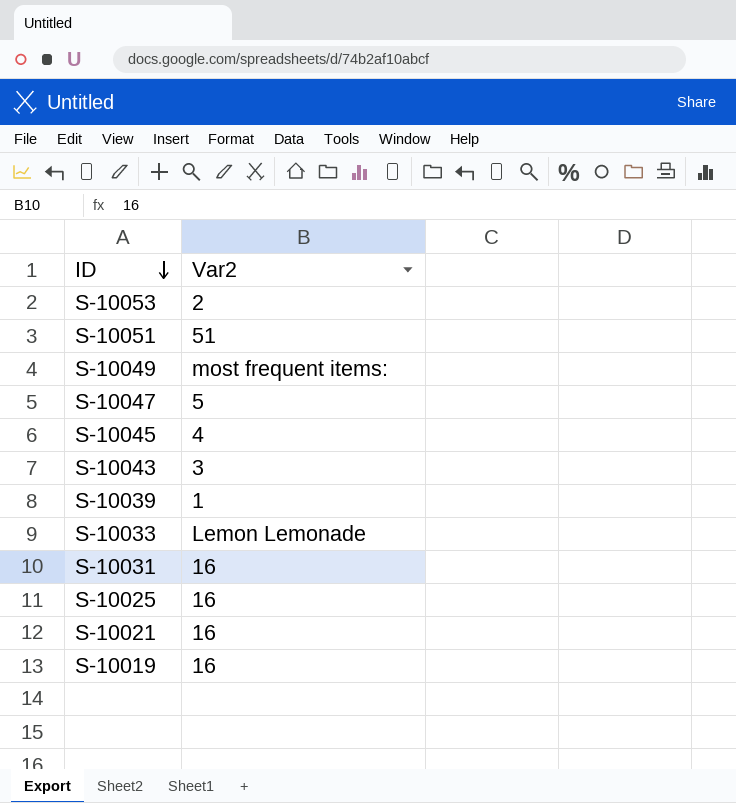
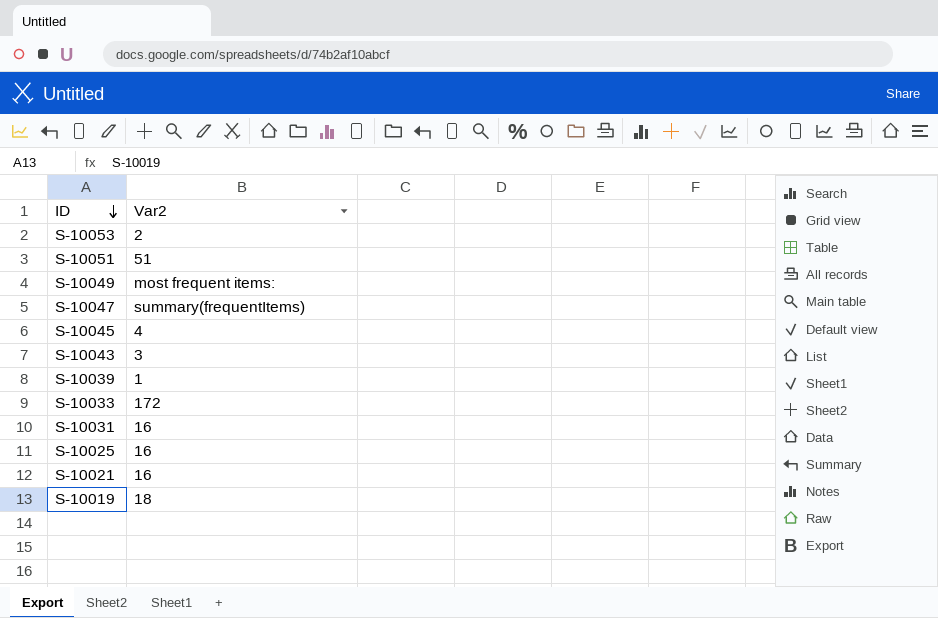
S-10047 | Var2: 5 -> summary(frequentItems)
S-10033 | Var2: Lemon Lemonade -> 172
S-10019 | Var2: 16 -> 18

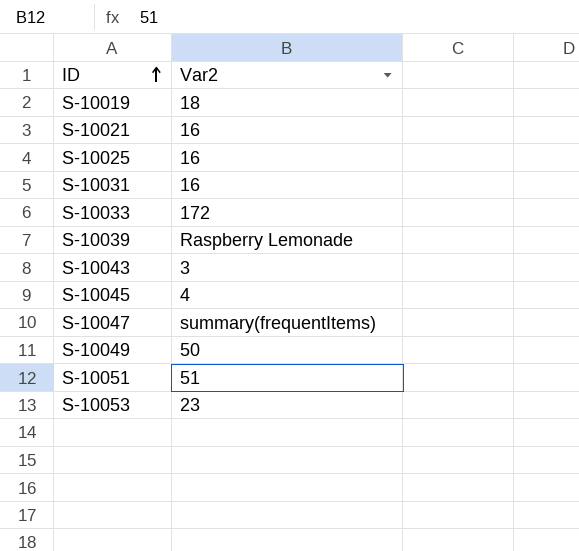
row order: ID descending -> ID ascending
S-10039 | Var2: 1 -> Raspberry Lemonade
S-10049 | Var2: most frequent items: -> 50
S-10053 | Var2: 2 -> 23

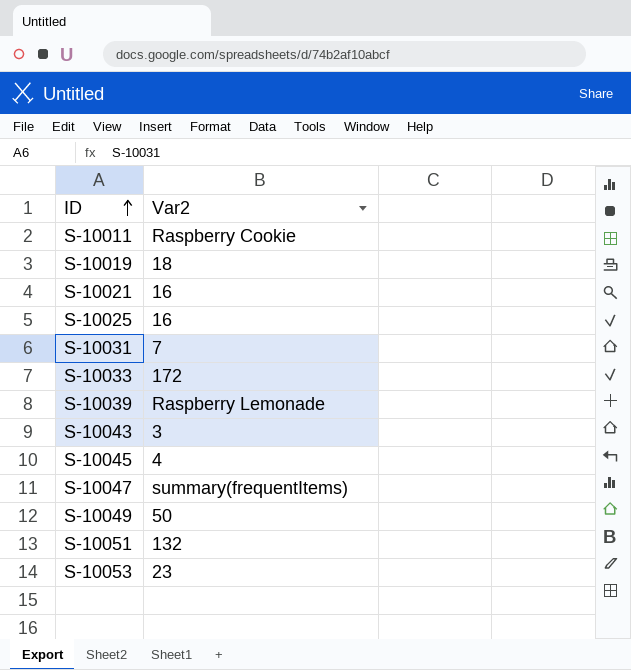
row S-10011: none -> Raspberry Cookie
S-10031 | Var2: 16 -> 7
S-10051 | Var2: 51 -> 132

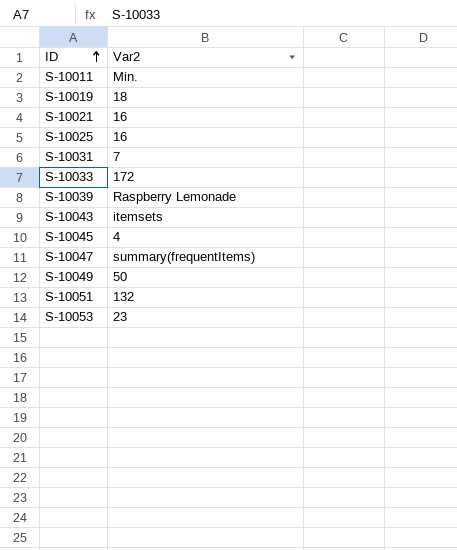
S-10011 | Var2: Raspberry Cookie -> Min.
S-10043 | Var2: 3 -> itemsets

